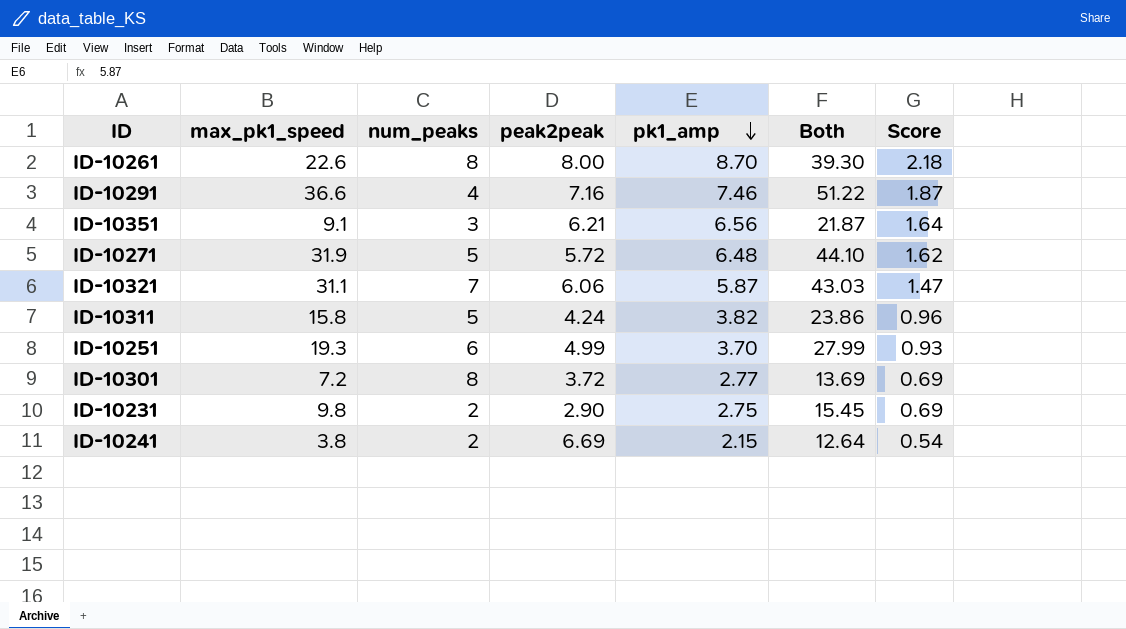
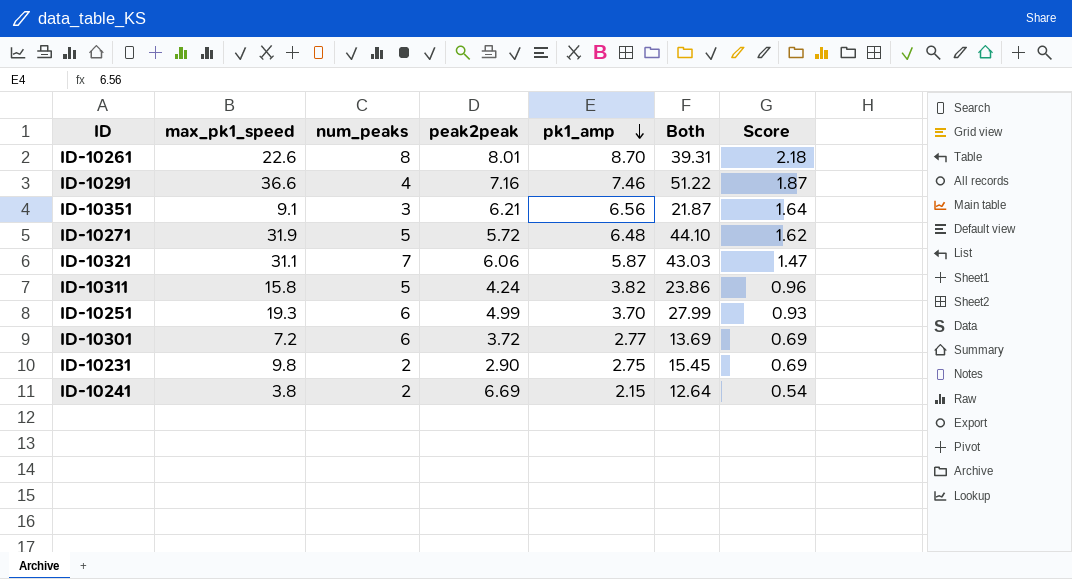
ID-10261 | peak2peak: 8.00 -> 8.01
ID-10261 | Both: 39.30 -> 39.31
ID-10301 | num_peaks: 8 -> 6

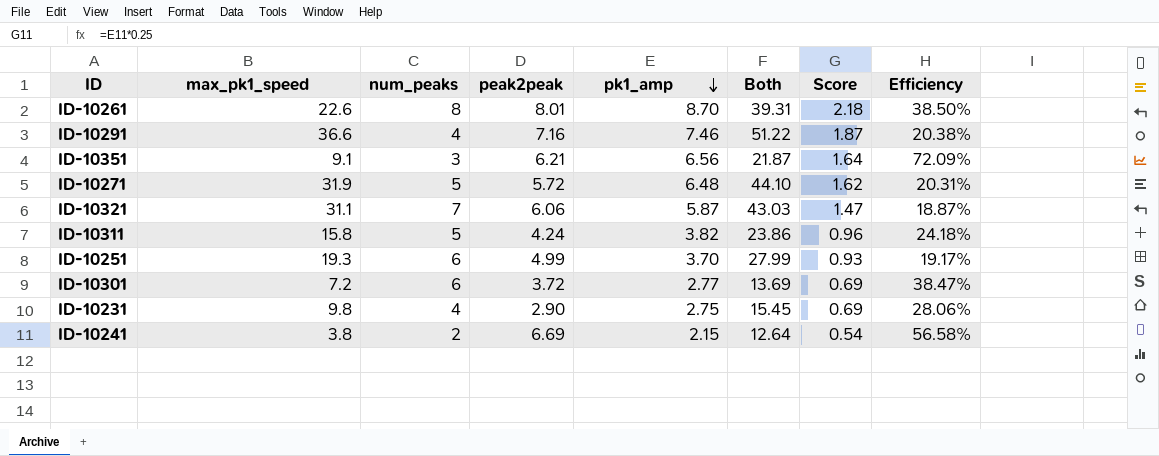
column Efficiency | formula: none -> [pk1_amp] / [max_pk1_speed]
ID-10231 | num_peaks: 2 -> 4

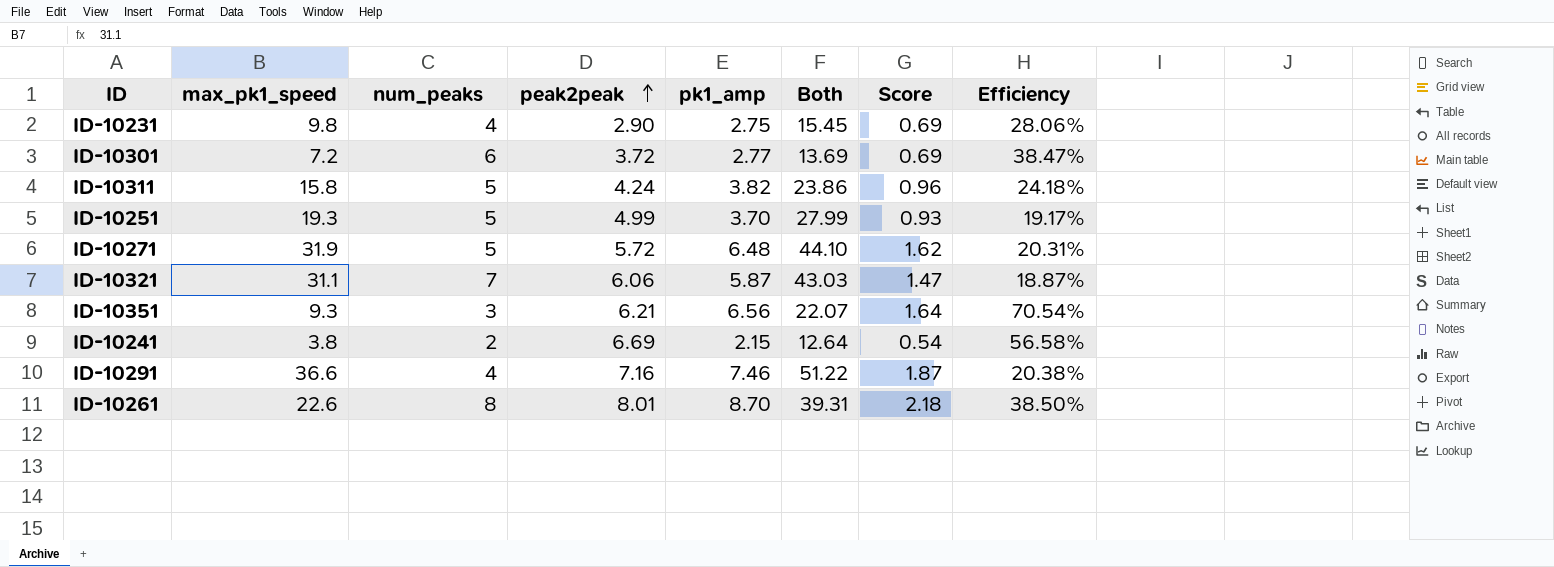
row order: pk1_amp descending -> peak2peak ascending
ID-10251 | num_peaks: 6 -> 5
ID-10351 | max_pk1_speed: 9.1 -> 9.3
ID-10351 | Both: 21.87 -> 22.07
ID-10351 | Efficiency: 72.09% -> 70.54%

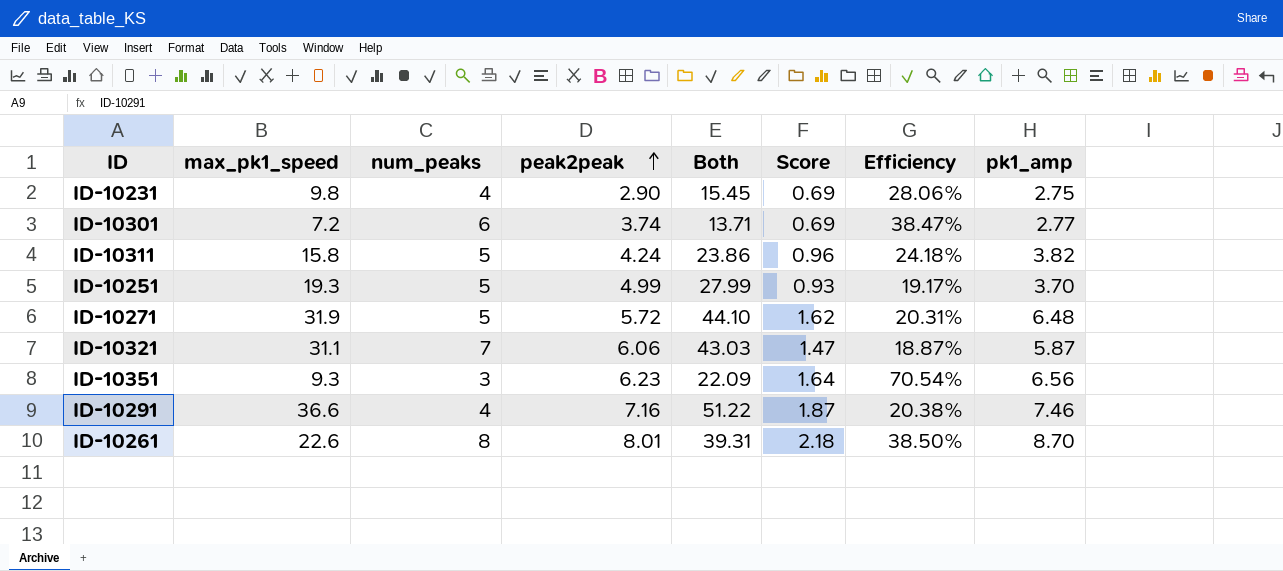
column pk1_amp | position: 5 -> 8
row ID-10241: 3.8 | 2 | 6.69 | 2.15 | 12.64 | 0.54 | 56.58% -> none
ID-10301 | peak2peak: 3.72 -> 3.74
ID-10301 | Both: 13.69 -> 13.71
ID-10351 | peak2peak: 6.21 -> 6.23
ID-10351 | Both: 22.07 -> 22.09

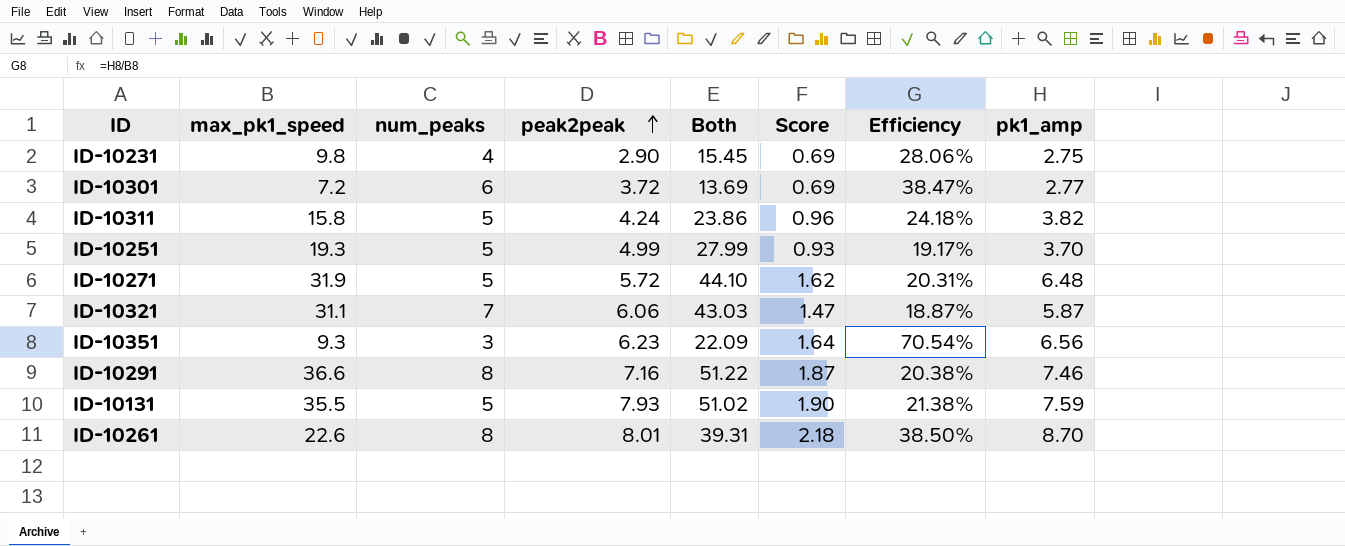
ID-10301 | peak2peak: 3.74 -> 3.72
ID-10301 | Both: 13.71 -> 13.69
ID-10291 | num_peaks: 4 -> 8
row ID-10131: none -> 35.5 | 5 | 7.93 | 51.02 | 1.90 | 21.38% | 7.59

